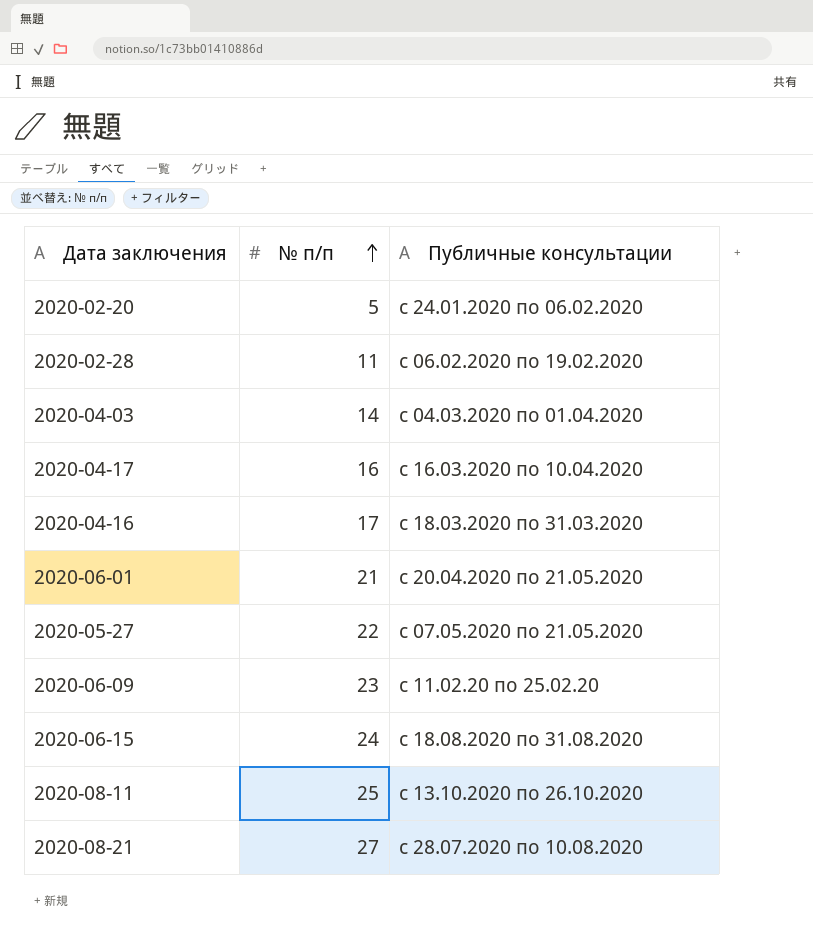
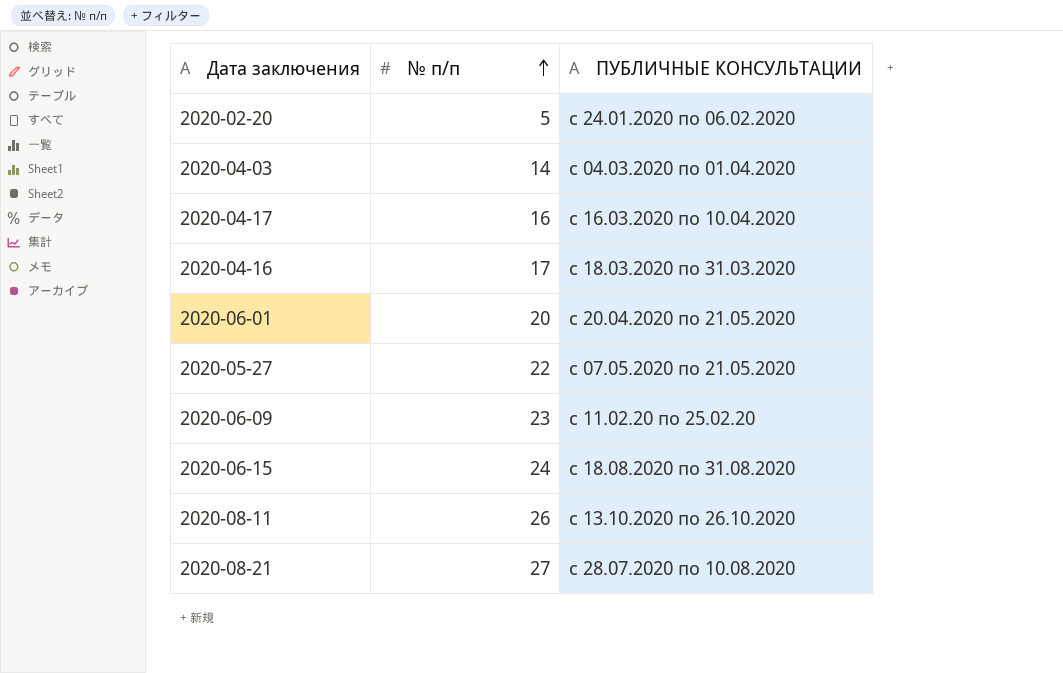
column name: Публичные консультации -> ПУБЛИЧНЫЕ КОНСУЛЬТАЦИИ
row 2020-02-28: 11 | с 06.02.2020 по 19.02.2020 -> none
2020-06-01 | № п/п: 21 -> 20
2020-08-11 | № п/п: 25 -> 26

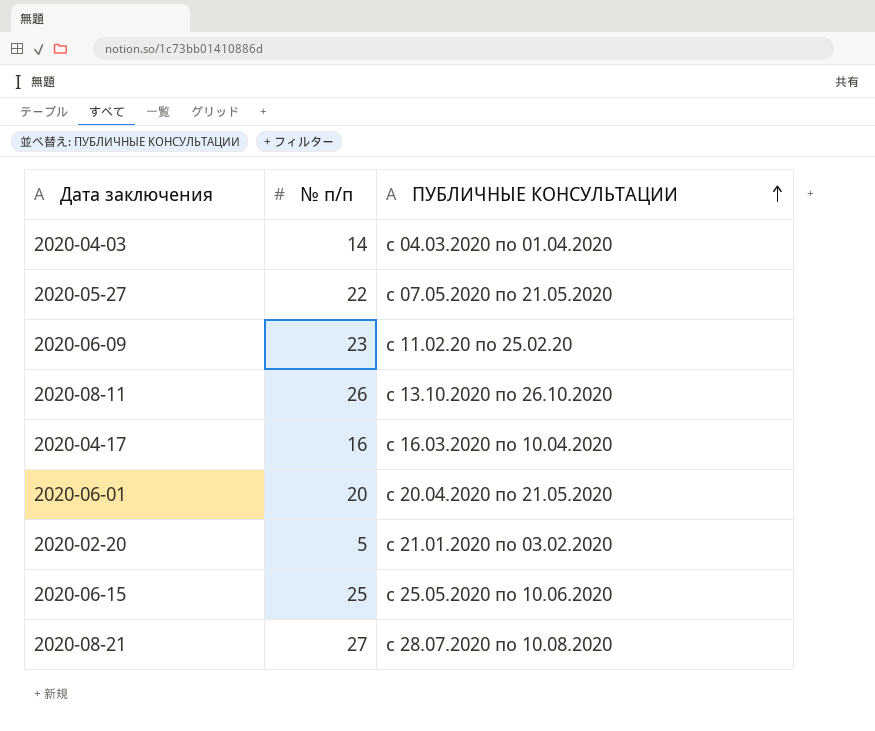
row order: № п/п ascending -> ПУБЛИЧНЫЕ КОНСУЛЬТАЦИИ ascending
row 2020-04-16: 17 | с 18.03.2020 по 31.03.2020 -> none
2020-02-20 | ПУБЛИЧНЫЕ КОНСУЛЬТАЦИИ: с 24.01.2020 по 06.02.2020 -> с 21.01.2020 по 03.02.2020
2020-06-15 | № п/п: 24 -> 25
2020-06-15 | ПУБЛИЧНЫЕ КОНСУЛЬТАЦИИ: с 18.08.2020 по 31.08.2020 -> с 25.05.2020 по 10.06.2020

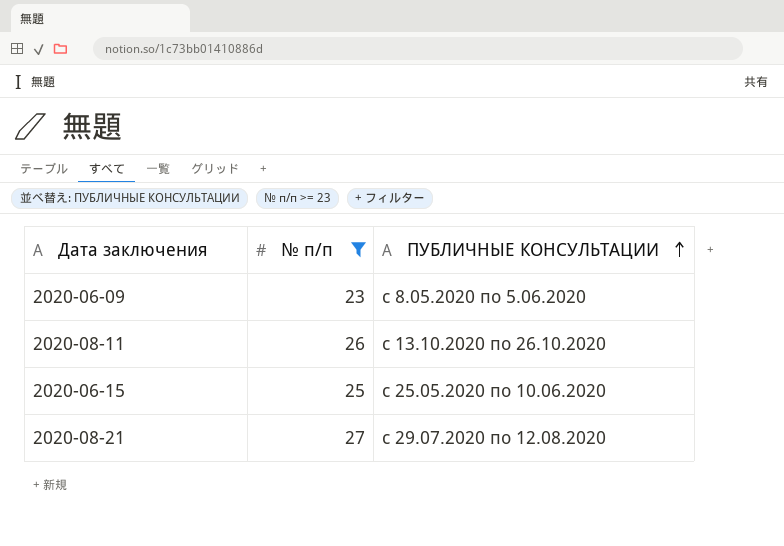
filter: none -> № п/п >= 23
2020-06-09 | ПУБЛИЧНЫЕ КОНСУЛЬТАЦИИ: с 11.02.20 по 25.02.20 -> с 8.05.2020 по 5.06.2020
2020-08-21 | ПУБЛИЧНЫЕ КОНСУЛЬТАЦИИ: с 28.07.2020 по 10.08.2020 -> с 29.07.2020 по 12.08.2020

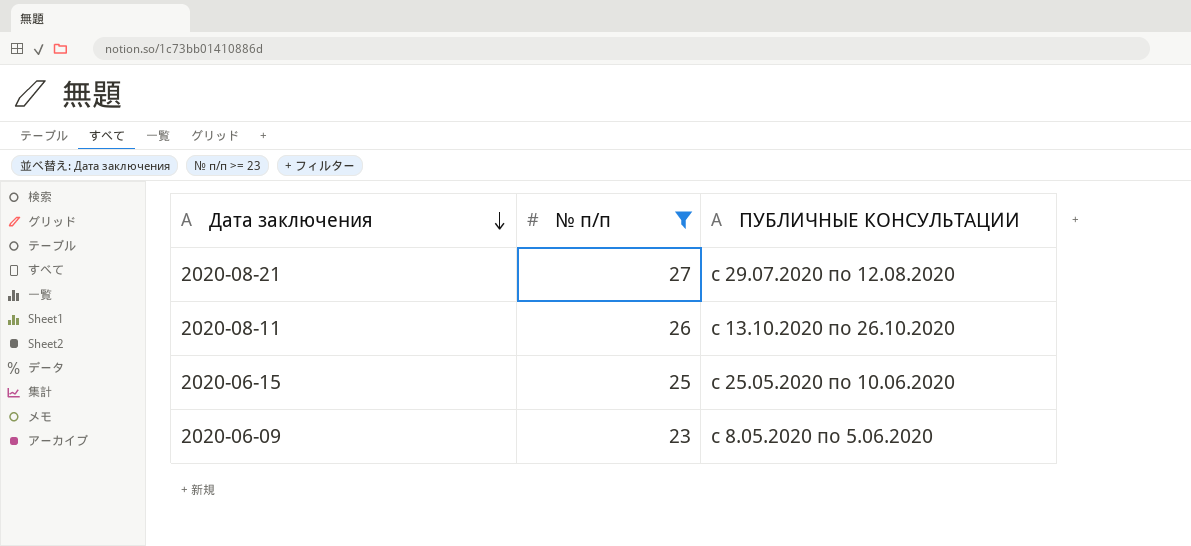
row order: ПУБЛИЧНЫЕ КОНСУЛЬТАЦИИ ascending -> Дата заключения descending

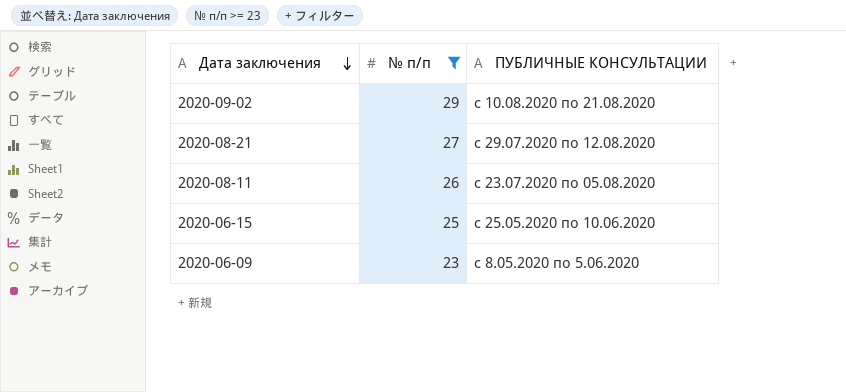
row 2020-09-02: none -> 29 | с 10.08.2020 по 21.08.2020
2020-08-11 | ПУБЛИЧНЫЕ КОНСУЛЬТАЦИИ: с 13.10.2020 по 26.10.2020 -> с 23.07.2020 по 05.08.2020

